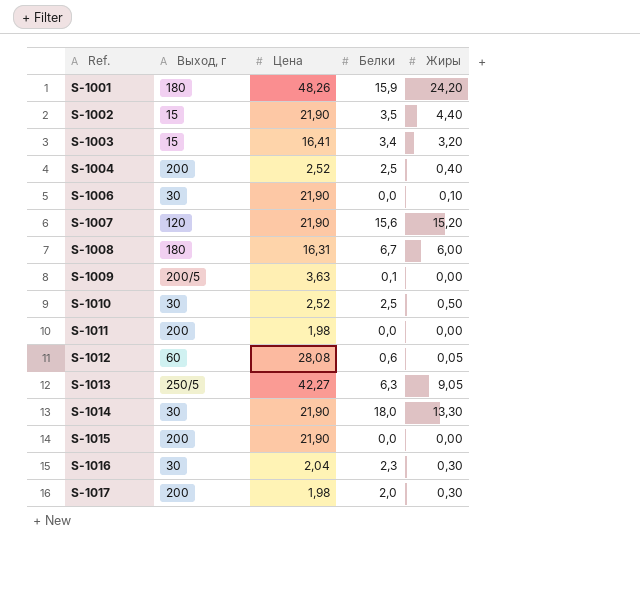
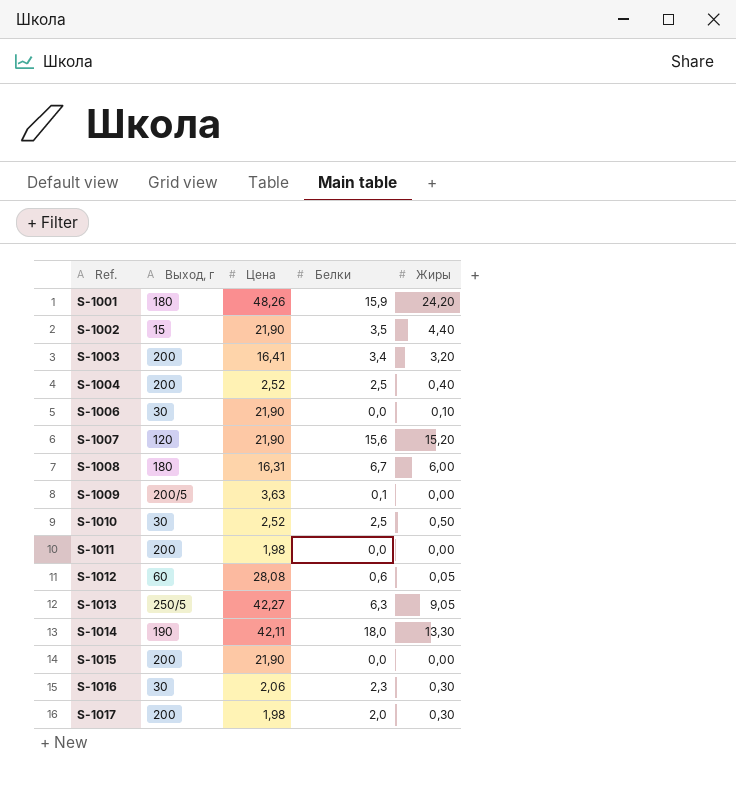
S-1003 | Выход, г: 15 -> 200
S-1014 | Выход, г: 30 -> 190
S-1014 | Цена: 21,90 -> 42,11
S-1016 | Цена: 2,04 -> 2,06

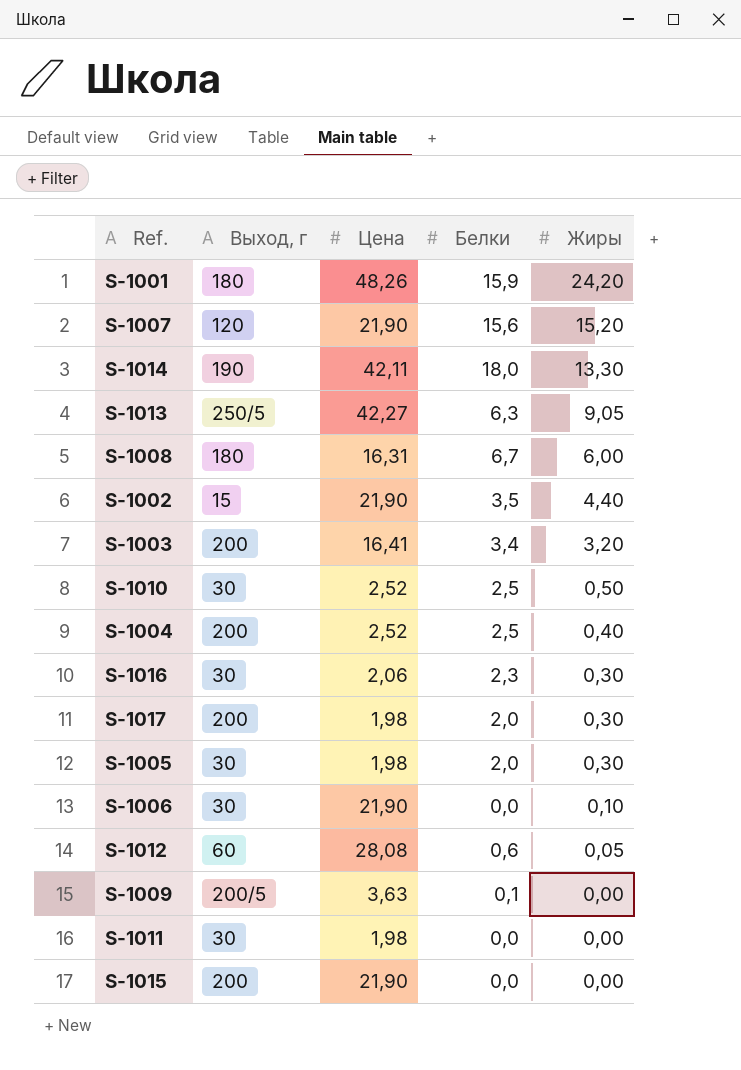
row order: Ref. ascending -> Жиры descending
row S-1005: none -> 30 | 1,98 | 2,0 | 0,30
S-1011 | Выход, г: 200 -> 30

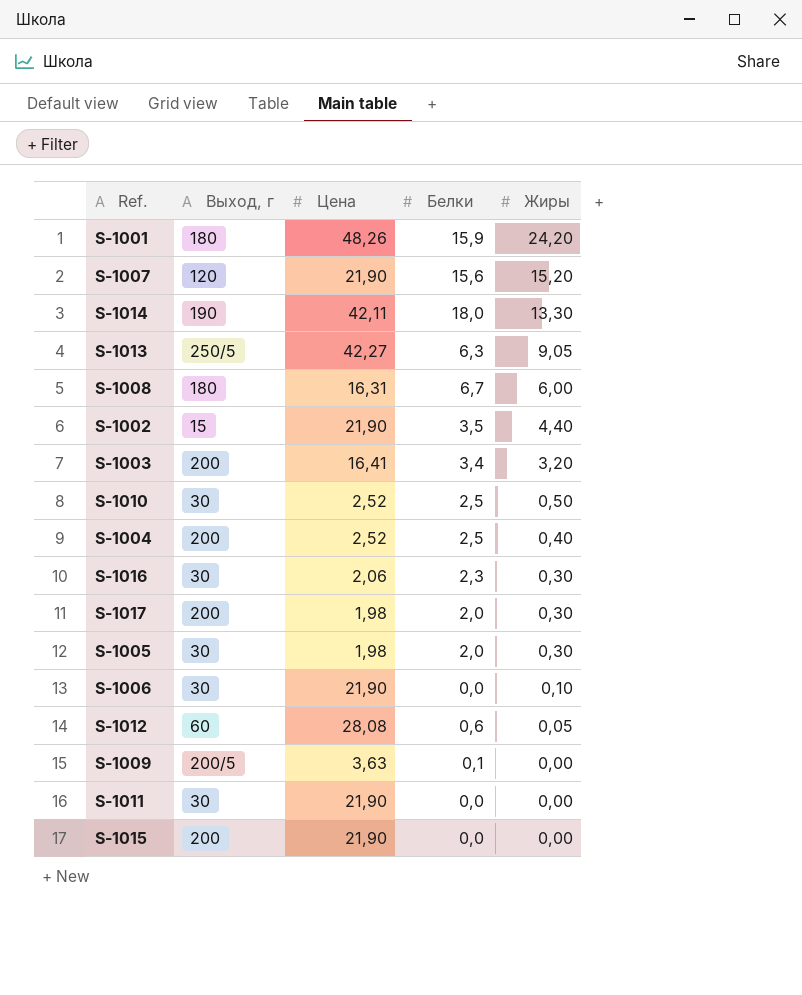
S-1011 | Цена: 1,98 -> 21,90

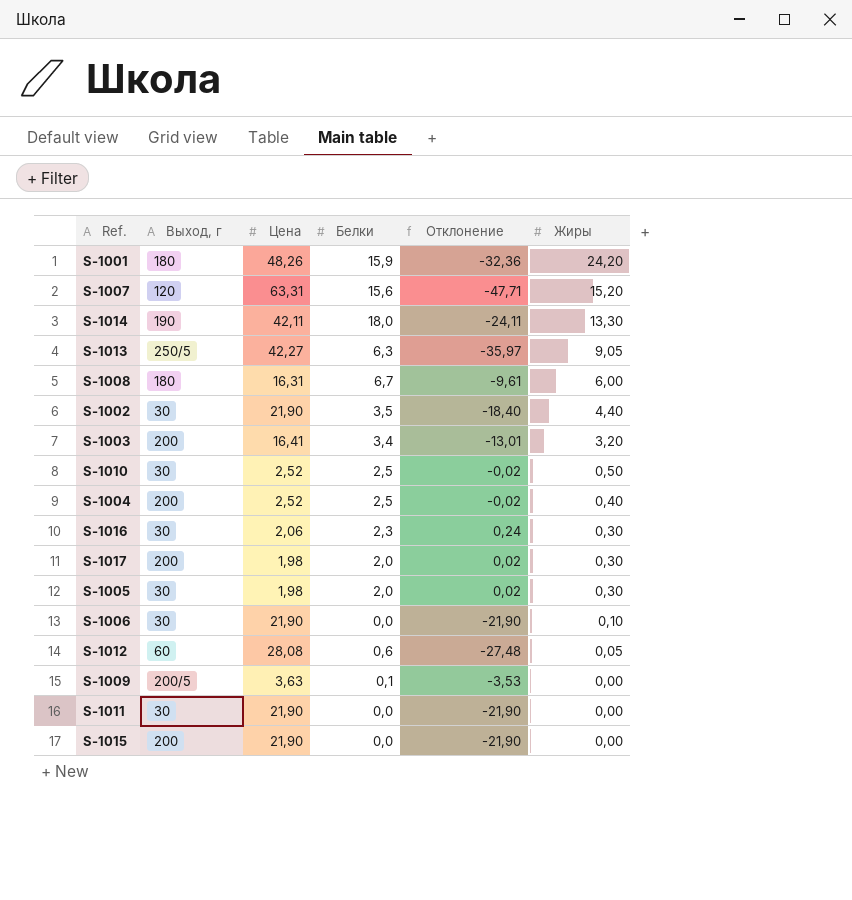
column Отклонение | formula: none -> [Белки] - [Цена]
S-1007 | Цена: 21,90 -> 63,31
S-1002 | Выход, г: 15 -> 30

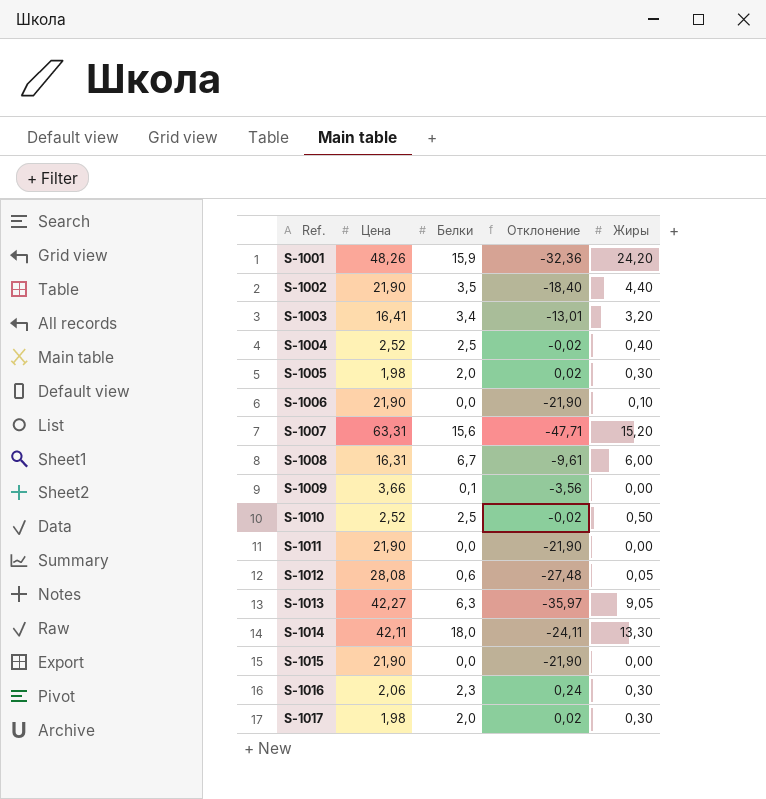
row order: Жиры descending -> Ref. ascending
column Выход, г | position: 2 -> none
S-1009 | Цена: 3,63 -> 3,66
S-1009 | Отклонение: -3,53 -> -3,56

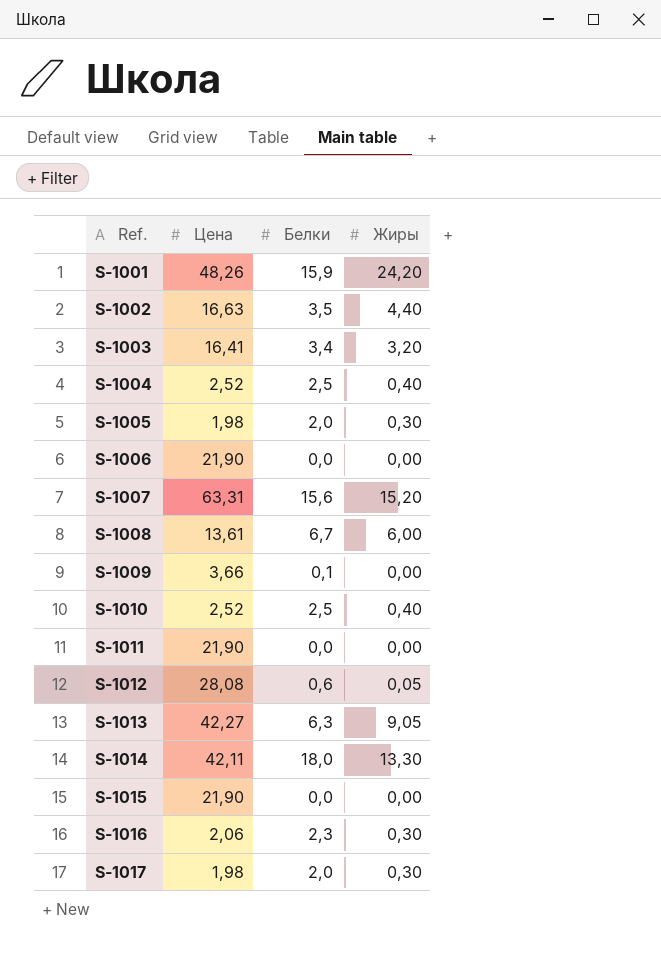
column Отклонение | formula: [Белки] - [Цена] -> none
S-1002 | Цена: 21,90 -> 16,63
S-1006 | Жиры: 0,10 -> 0,00
S-1008 | Цена: 16,31 -> 13,61
S-1010 | Жиры: 0,50 -> 0,40

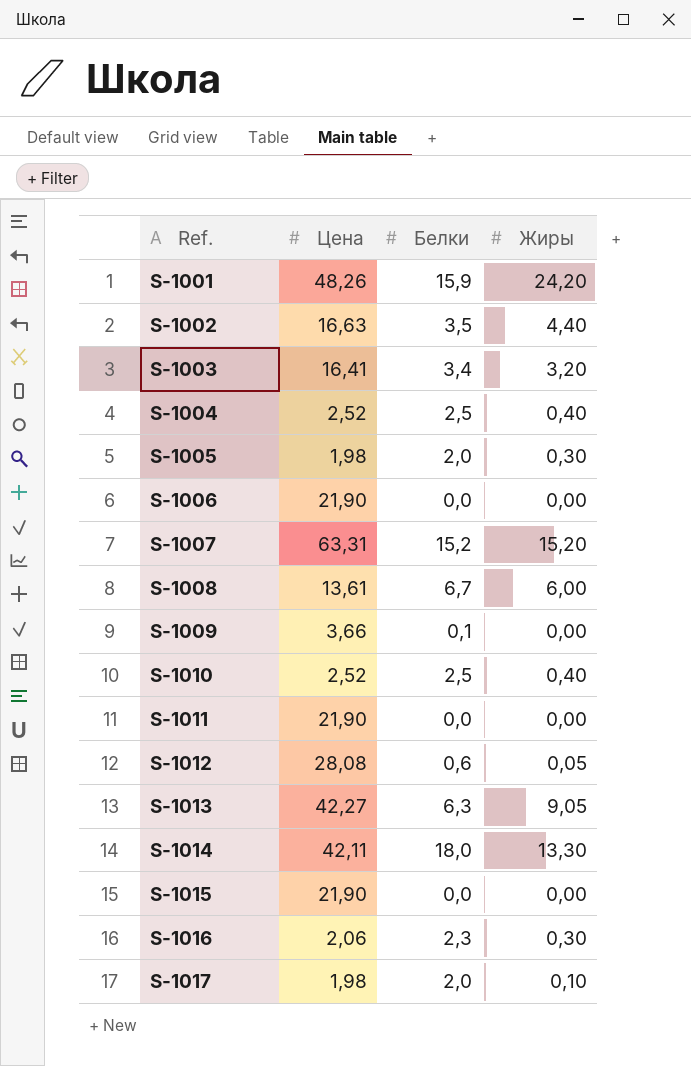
S-1007 | Белки: 15,6 -> 15,2
S-1017 | Жиры: 0,30 -> 0,10

